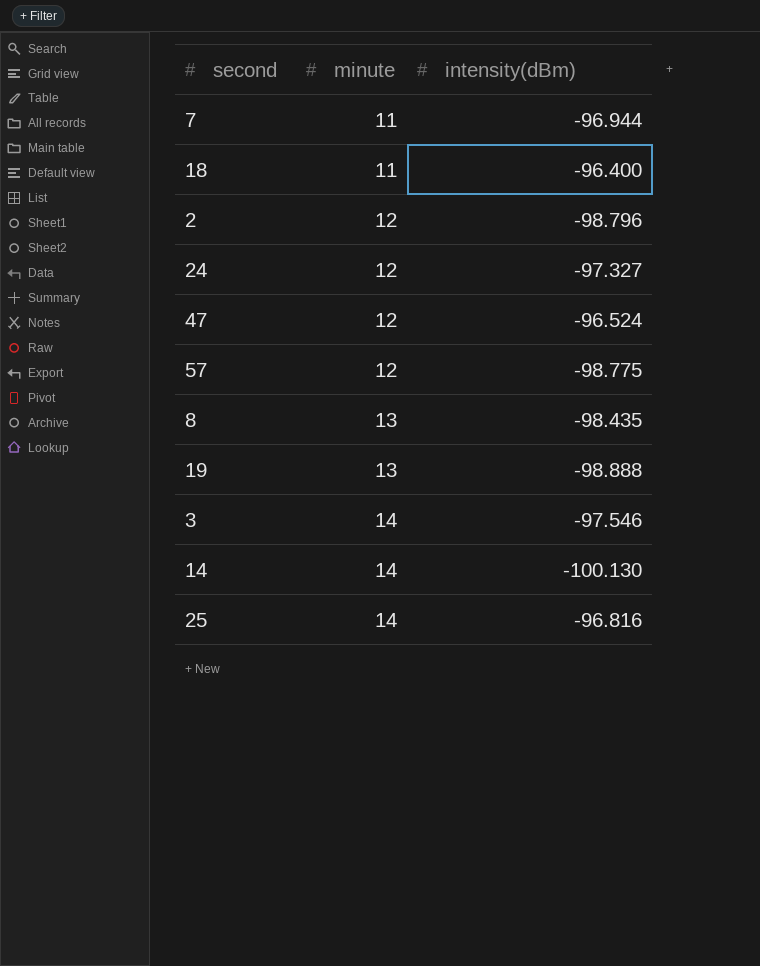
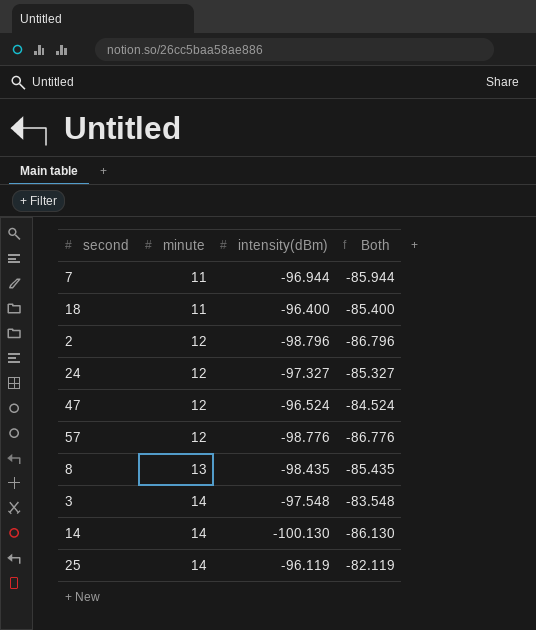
column Both | formula: none -> [minute] + [intensity(dBm)]
row 19: 13 | -98.888 -> none
57 | intensity(dBm): -98.775 -> -98.776
3 | intensity(dBm): -97.546 -> -97.548
25 | intensity(dBm): -96.816 -> -96.119

